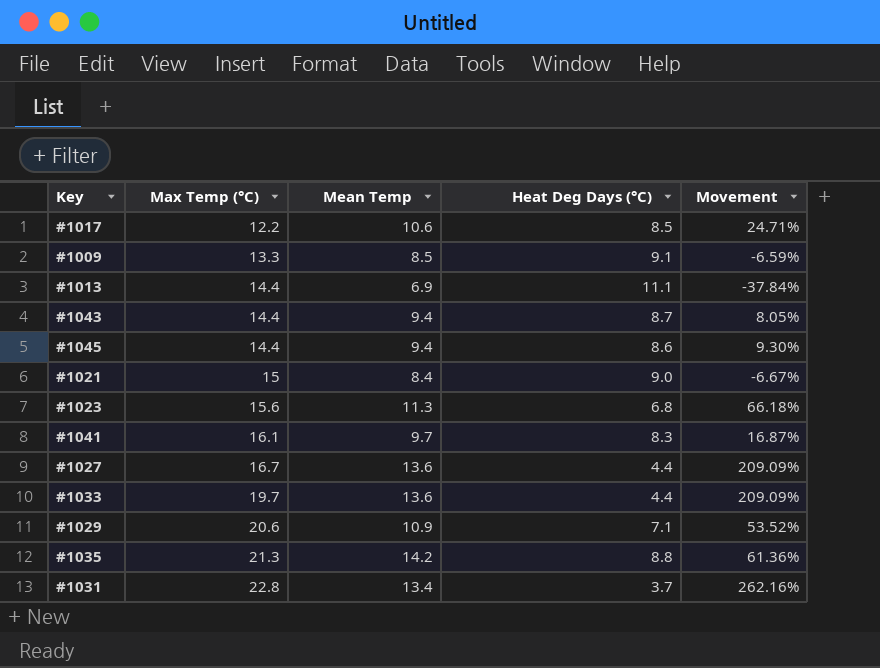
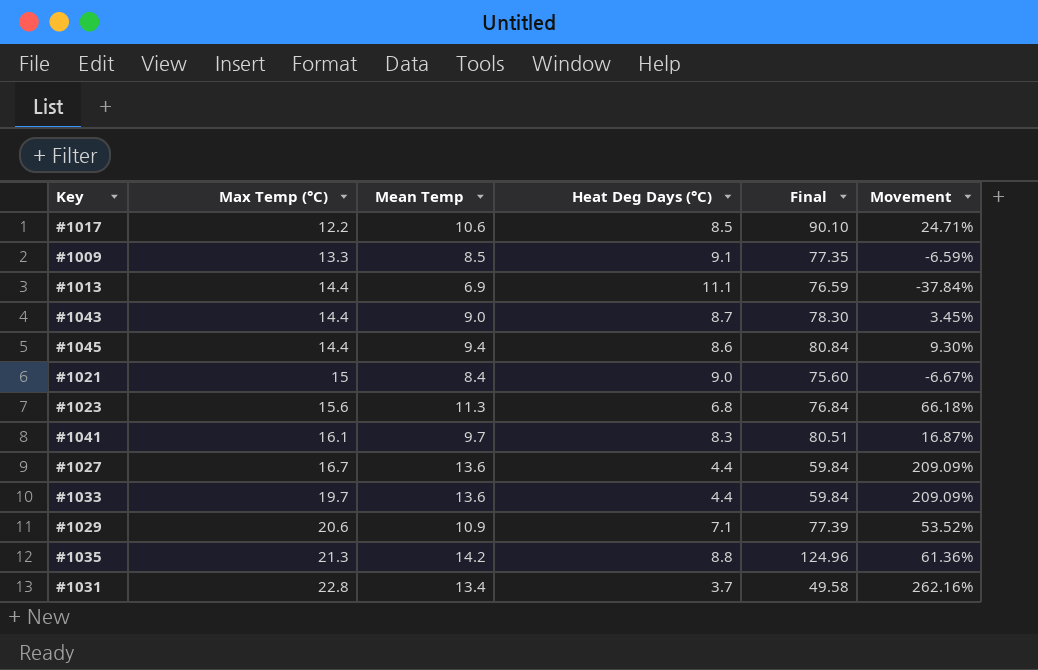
column Final | formula: none -> [Mean Temp] * [Heat Deg Days (°C)]
#1043 | Mean Temp: 9.4 -> 9.0
#1043 | Movement: 8.05% -> 3.45%

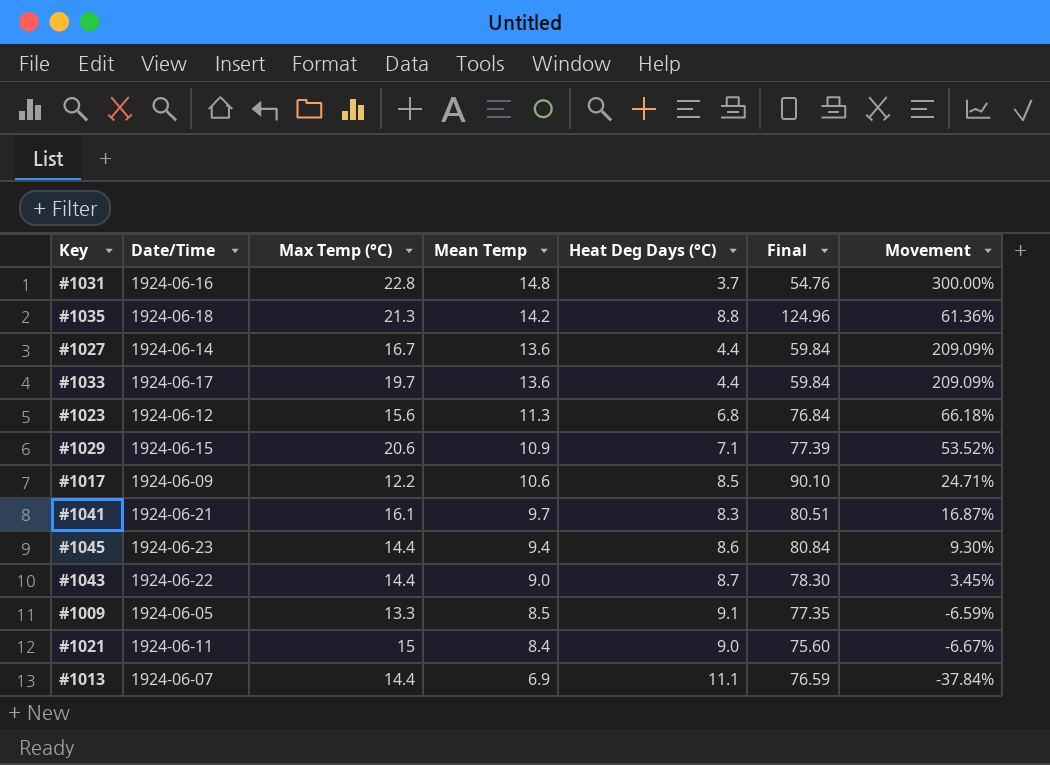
row order: Max Temp (°C) ascending -> Mean Temp descending
column Date/Time | position: none -> 2
#1031 | Mean Temp: 13.4 -> 14.8
#1031 | Final: 49.58 -> 54.76
#1031 | Movement: 262.16% -> 300.00%

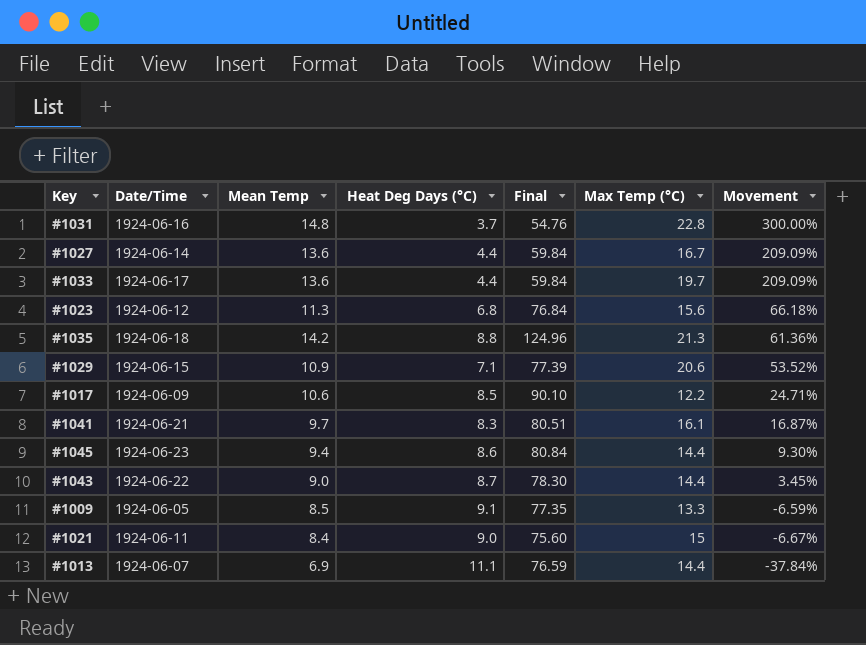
row order: Mean Temp descending -> Movement descending
column Max Temp (°C) | position: 3 -> 6

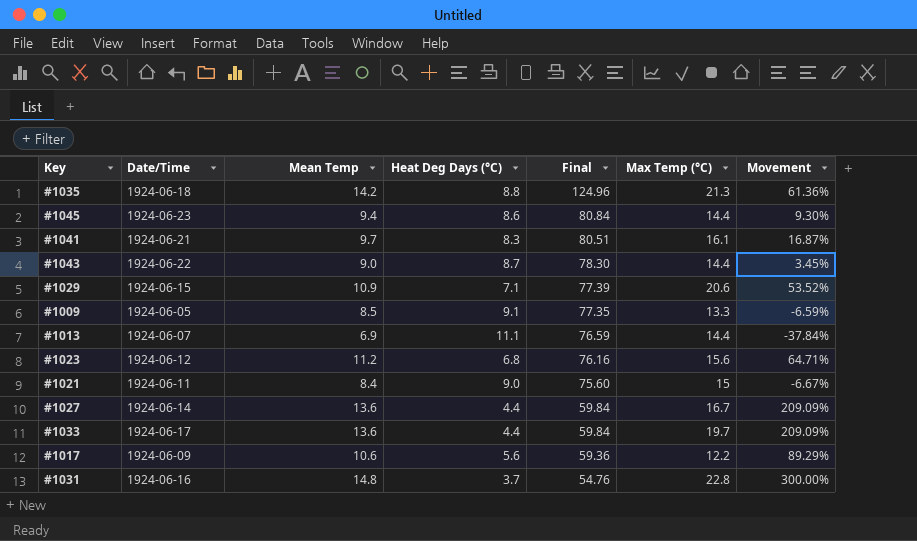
row order: Movement descending -> Final descending
#1023 | Mean Temp: 11.3 -> 11.2
#1023 | Final: 76.84 -> 76.16
#1023 | Movement: 66.18% -> 64.71%
#1017 | Heat Deg Days (°C): 8.5 -> 5.6
#1017 | Final: 90.10 -> 59.36
#1017 | Movement: 24.71% -> 89.29%

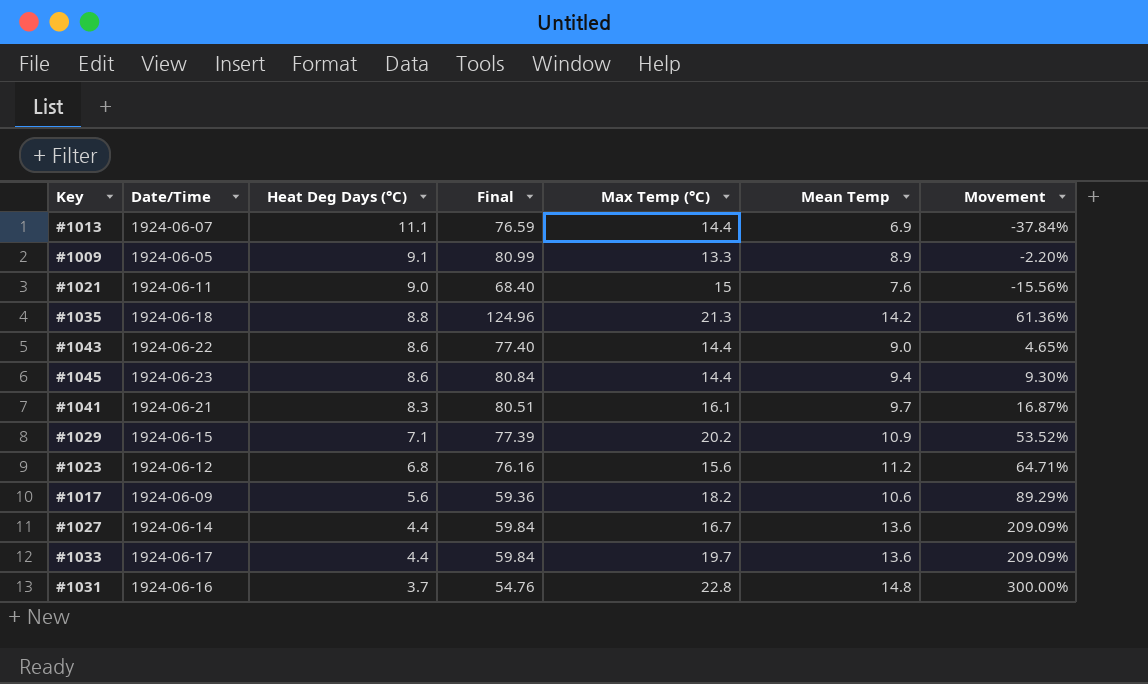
row order: Final descending -> Heat Deg Days (°C) descending
column Mean Temp | position: 3 -> 6
#1009 | Final: 77.35 -> 80.99
#1009 | Mean Temp: 8.5 -> 8.9
#1009 | Movement: -6.59% -> -2.20%
#1021 | Final: 75.60 -> 68.40
#1021 | Mean Temp: 8.4 -> 7.6
#1021 | Movement: -6.67% -> -15.56%
#1043 | Heat Deg Days (°C): 8.7 -> 8.6
#1043 | Final: 78.30 -> 77.40
#1043 | Movement: 3.45% -> 4.65%
#1029 | Max Temp (°C): 20.6 -> 20.2
#1017 | Max Temp (°C): 12.2 -> 18.2

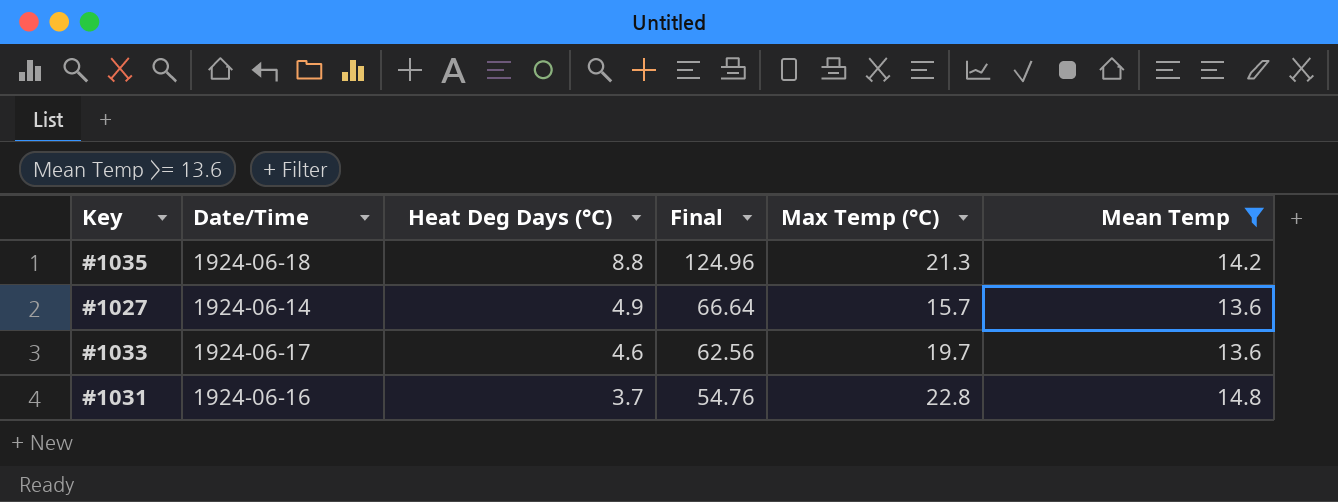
filter: none -> Mean Temp >= 13.6
column Movement | formula: ([Mean Temp] - [Heat Deg Days (°C)]) / [Heat Deg Days (°C)] -> none
#1027 | Heat Deg Days (°C): 4.4 -> 4.9
#1027 | Final: 59.84 -> 66.64
#1027 | Max Temp (°C): 16.7 -> 15.7
#1033 | Heat Deg Days (°C): 4.4 -> 4.6
#1033 | Final: 59.84 -> 62.56

